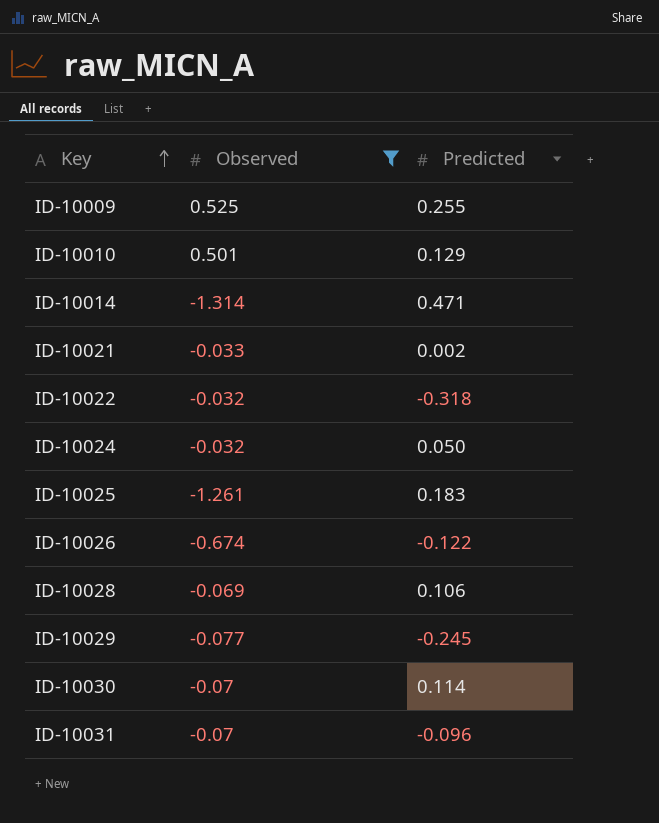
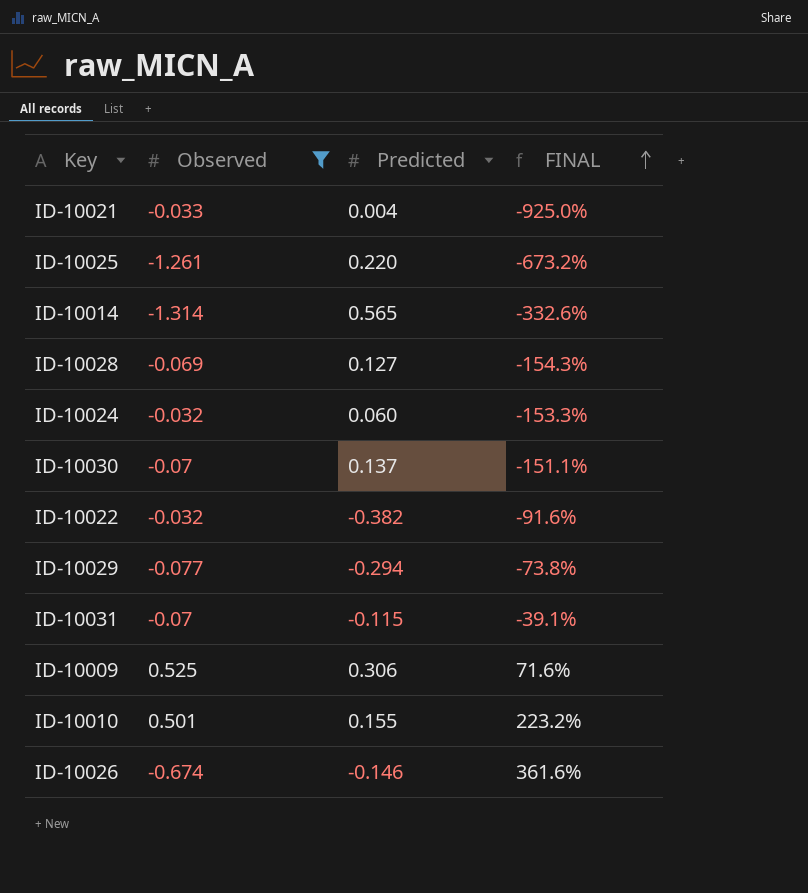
row order: Key ascending -> FINAL ascending
column FINAL | formula: none -> ([Observed] - [Predicted]) / [Predicted]
ID-10021 | Predicted: 0.002 -> 0.004
ID-10025 | Predicted: 0.183 -> 0.220
ID-10014 | Predicted: 0.471 -> 0.565
ID-10028 | Predicted: 0.106 -> 0.127
ID-10024 | Predicted: 0.050 -> 0.060
ID-10030 | Predicted: 0.114 -> 0.137
ID-10022 | Predicted: -0.318 -> -0.382
ID-10029 | Predicted: -0.245 -> -0.294
ID-10031 | Predicted: -0.096 -> -0.115
ID-10009 | Predicted: 0.255 -> 0.306
ID-10010 | Predicted: 0.129 -> 0.155
ID-10026 | Predicted: -0.122 -> -0.146

